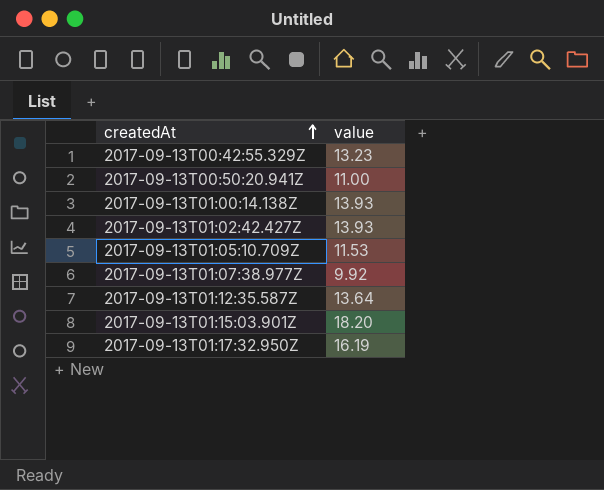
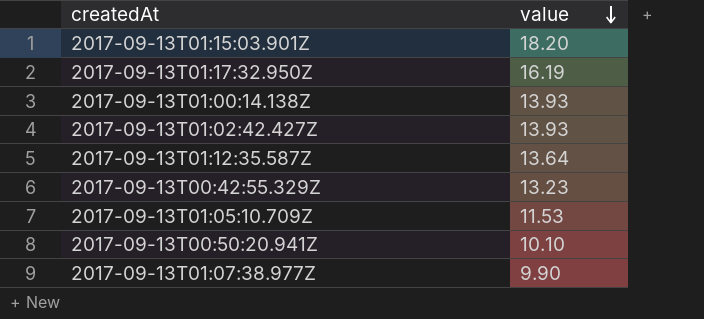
row order: createdAt ascending -> value descending
2017-09-13T00:50:20.941Z | value: 11.00 -> 10.10
2017-09-13T01:07:38.977Z | value: 9.92 -> 9.90

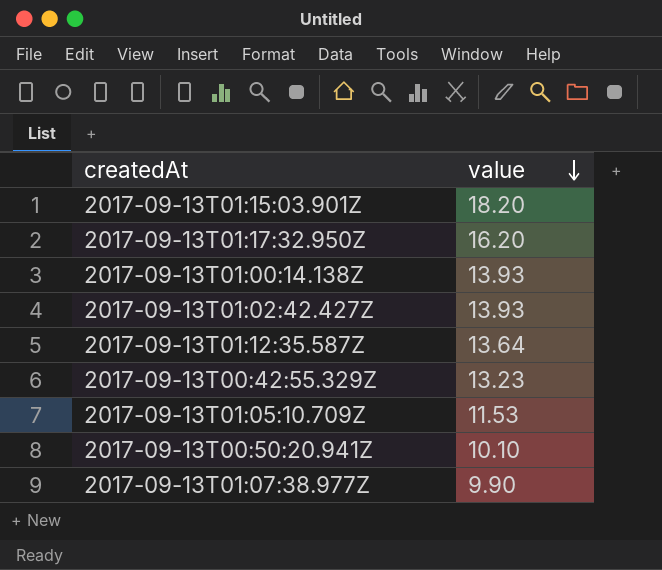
2017-09-13T01:17:32.950Z | value: 16.19 -> 16.20

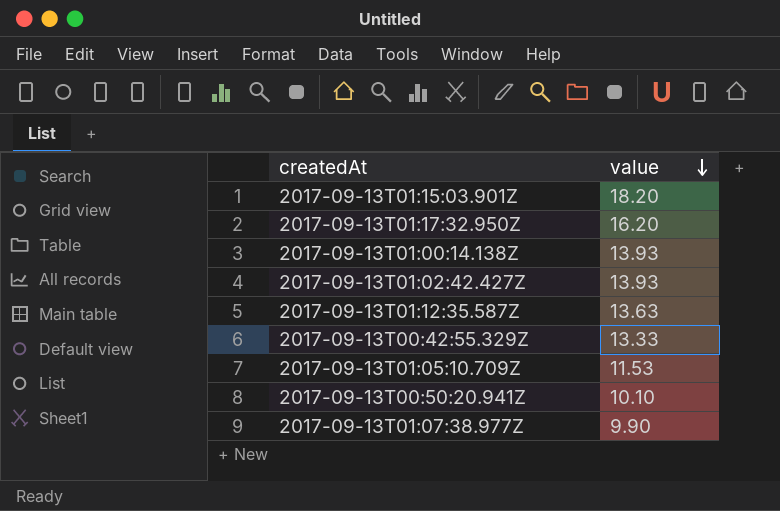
2017-09-13T01:12:35.587Z | value: 13.64 -> 13.63
2017-09-13T00:42:55.329Z | value: 13.23 -> 13.33

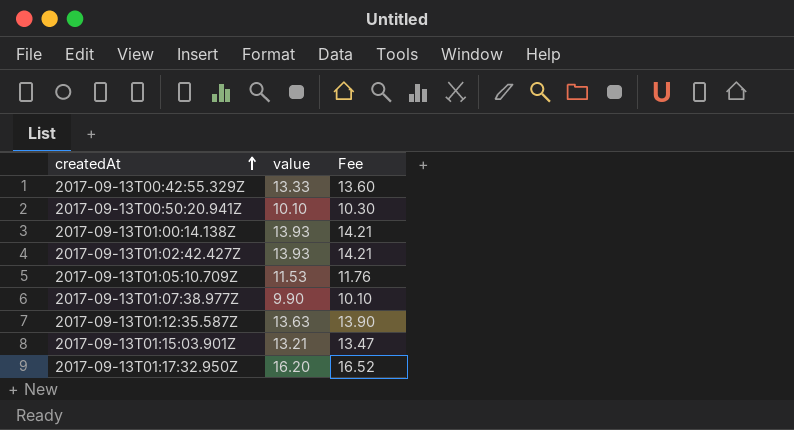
row order: value descending -> createdAt ascending
column Fee | formula: none -> [value] * 1.02
2017-09-13T01:15:03.901Z | value: 18.20 -> 13.21

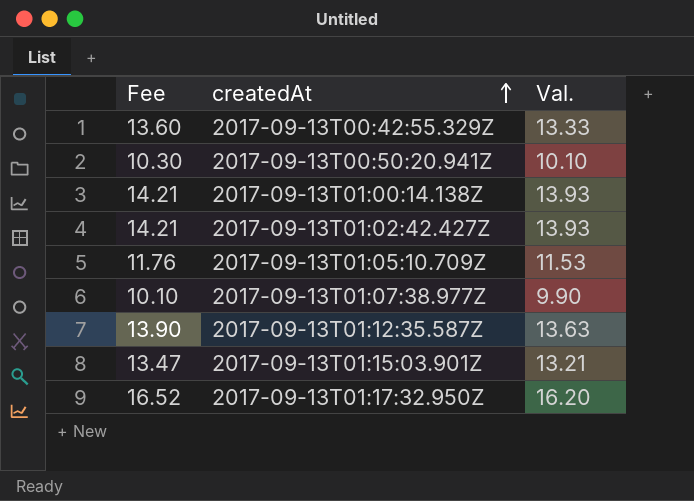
column Fee | position: 3 -> 1
column name: value -> Val.

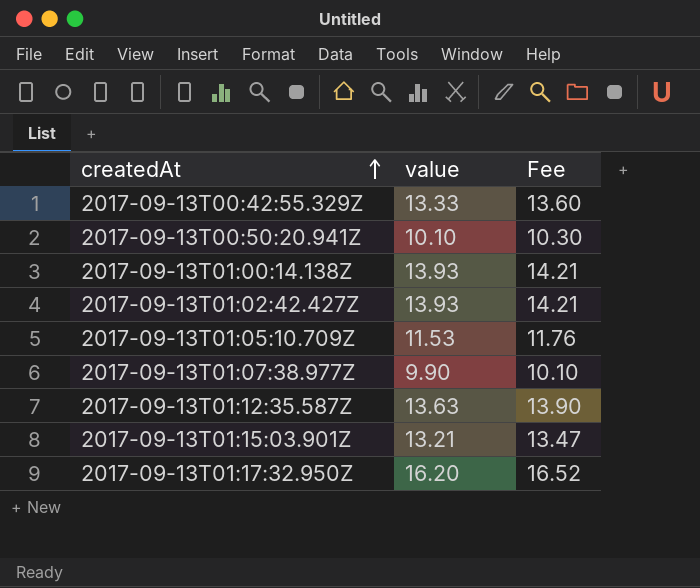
column name: Val. -> value
column Fee | position: 1 -> 3

